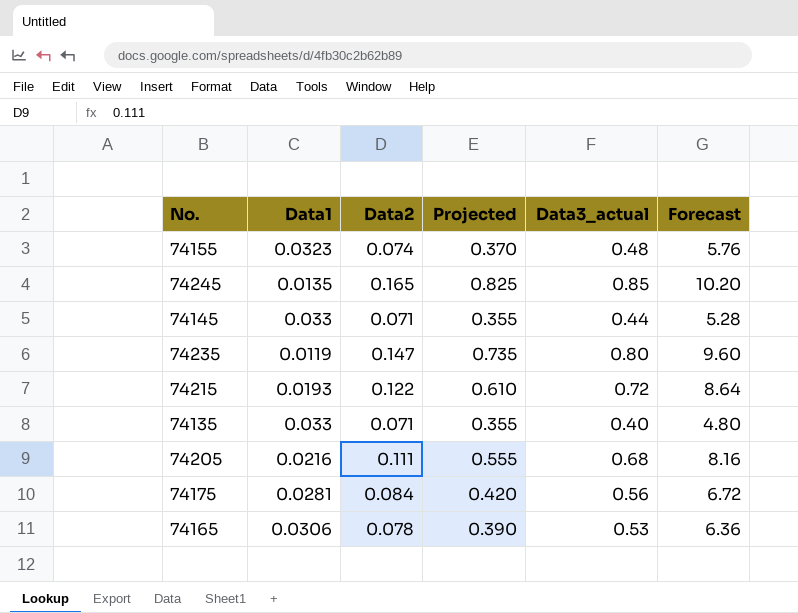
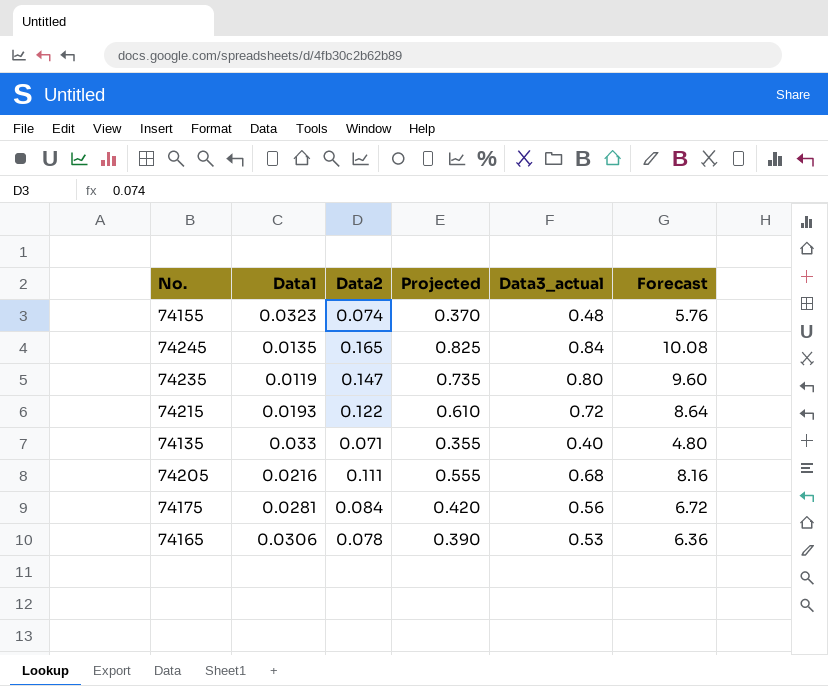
row 74145: 0.033 | 0.071 | 0.355 | 0.44 | 5.28 -> none
74245 | Data3_actual: 0.85 -> 0.84
74245 | Forecast: 10.20 -> 10.08

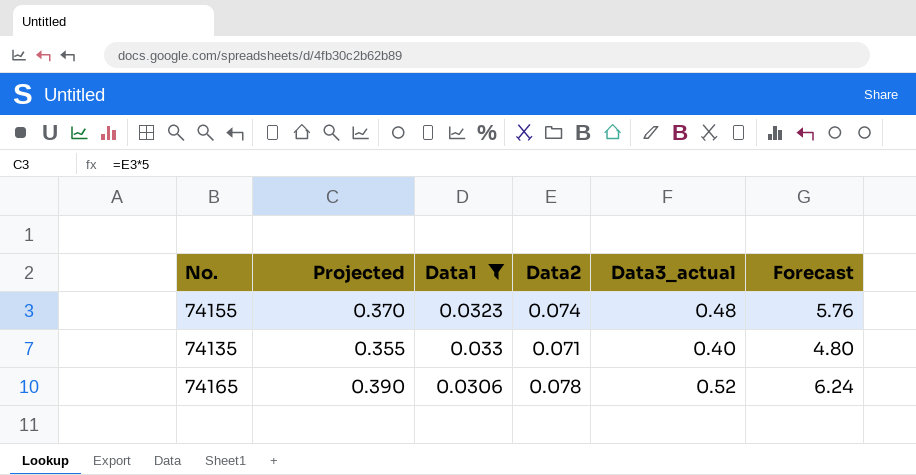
filter: none -> Data1 >= 0.0306
column Projected | position: 4 -> 2
74165 | Data3_actual: 0.53 -> 0.52
74165 | Forecast: 6.36 -> 6.24

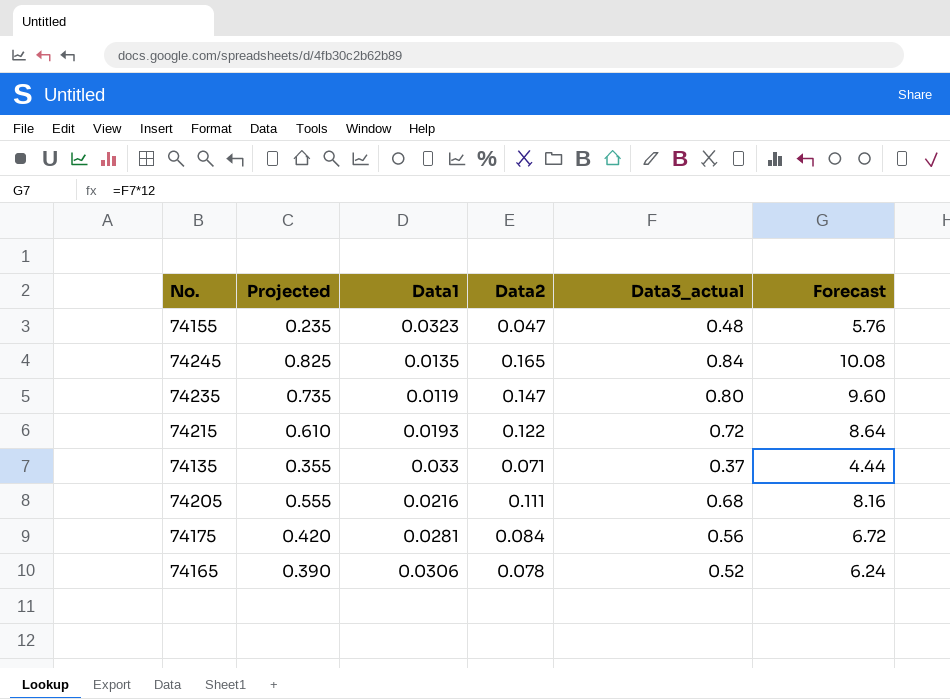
filter: Data1 >= 0.0306 -> none
74155 | Projected: 0.370 -> 0.235
74155 | Data2: 0.074 -> 0.047
74135 | Data3_actual: 0.40 -> 0.37
74135 | Forecast: 4.80 -> 4.44

